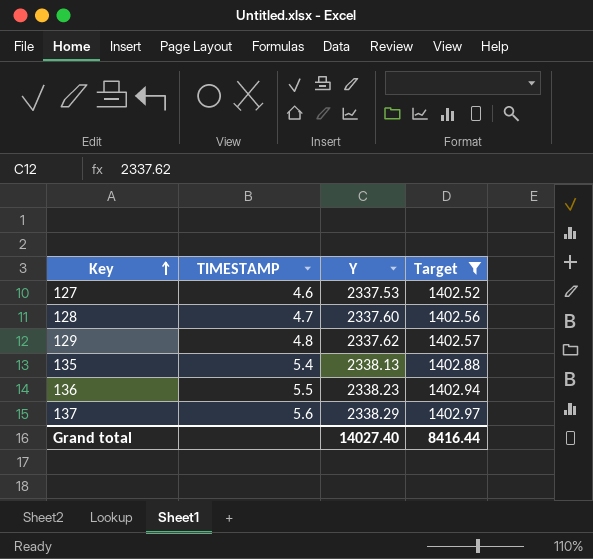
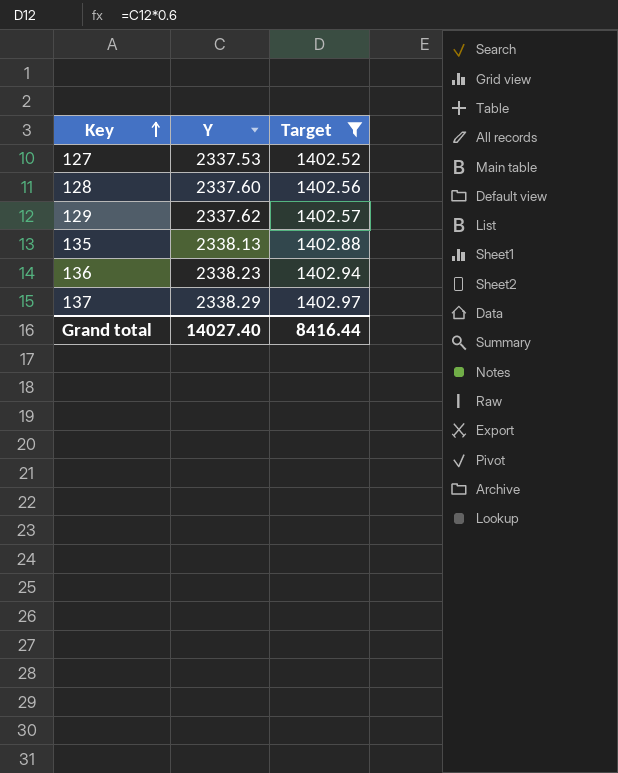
column TIMESTAMP | position: 2 -> none

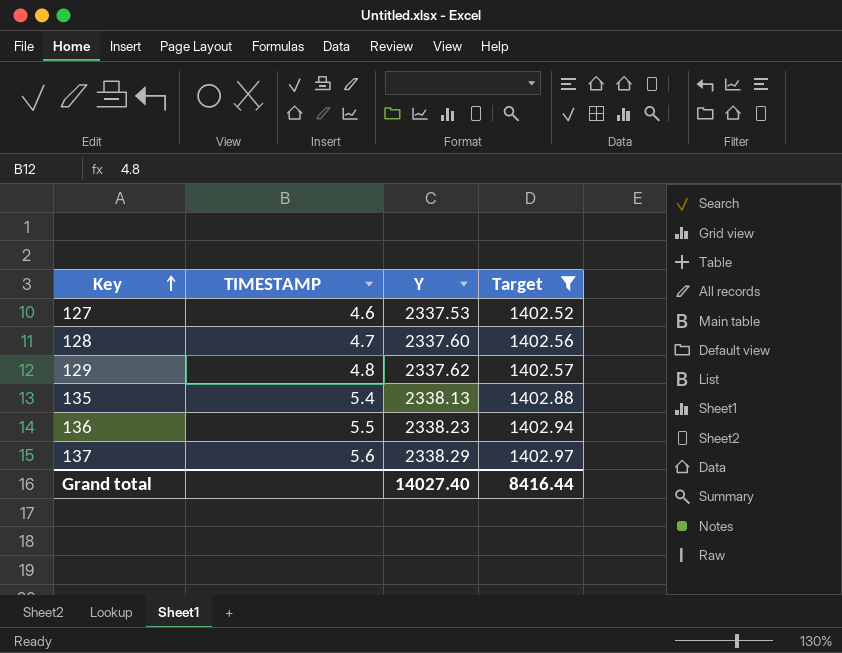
column TIMESTAMP | position: none -> 2

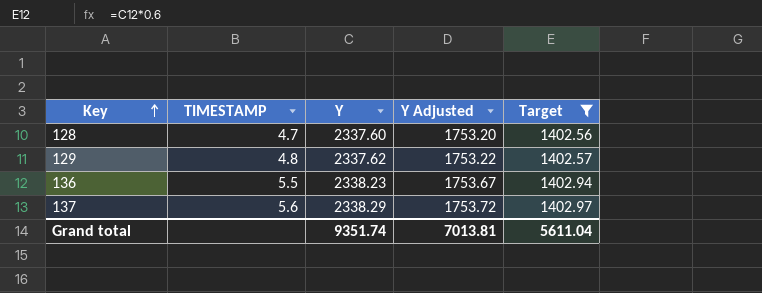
column Y Adjusted | formula: none -> [Y] * 0.75
row 127: 4.6 | 2337.53 | 1402.52 -> none
row 135: 5.4 | 2338.13 | 1402.88 -> none
Grand total | Y: 14027.40 -> 9351.74
Grand total | Target: 8416.44 -> 5611.04

